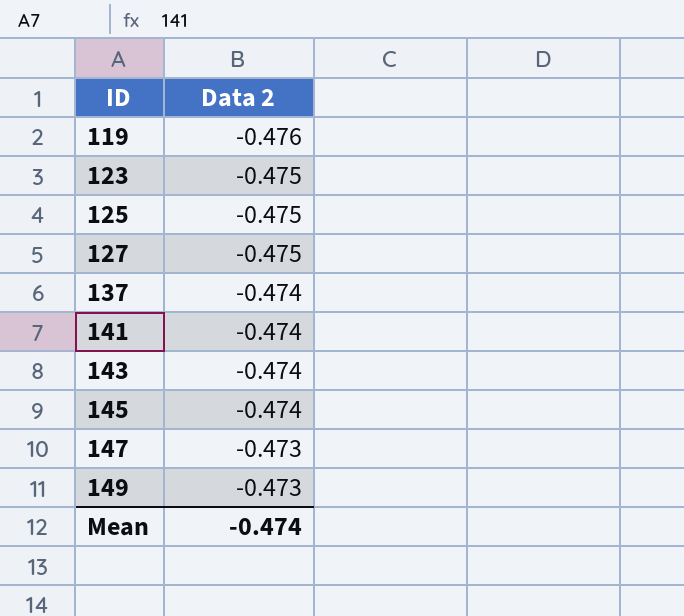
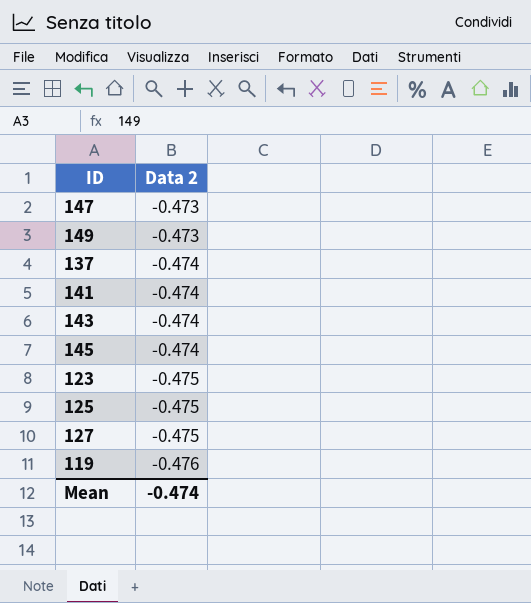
row order: ID ascending -> Data 2 descending

